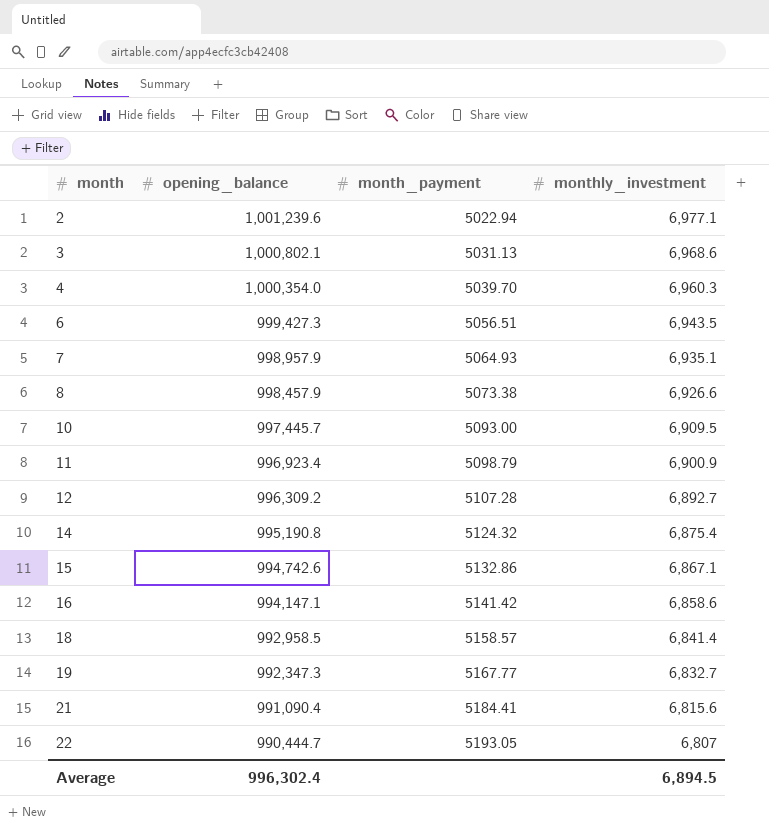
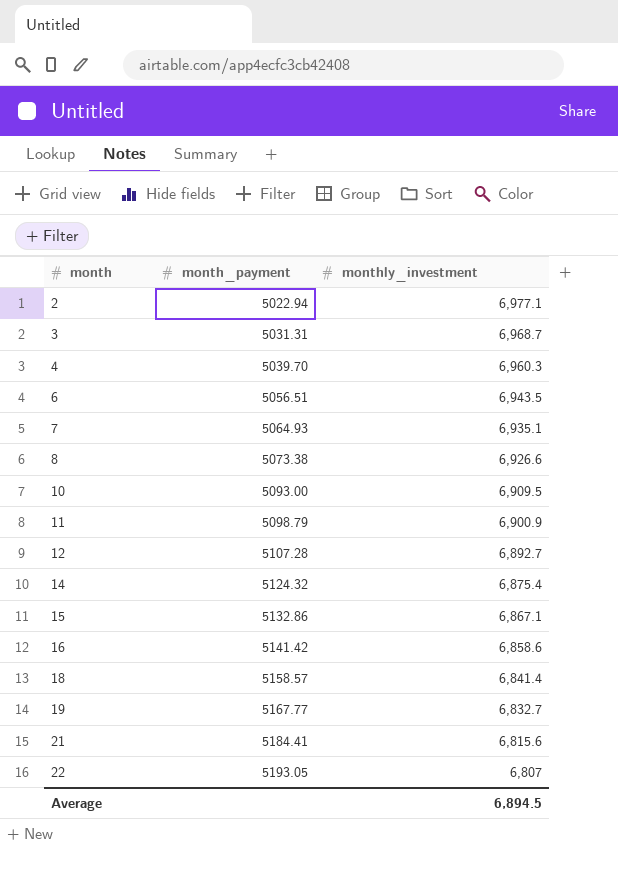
column opening_balance | position: 2 -> none
3 | month_payment: 5031.13 -> 5031.31
3 | monthly_investment: 6,968.6 -> 6,968.7

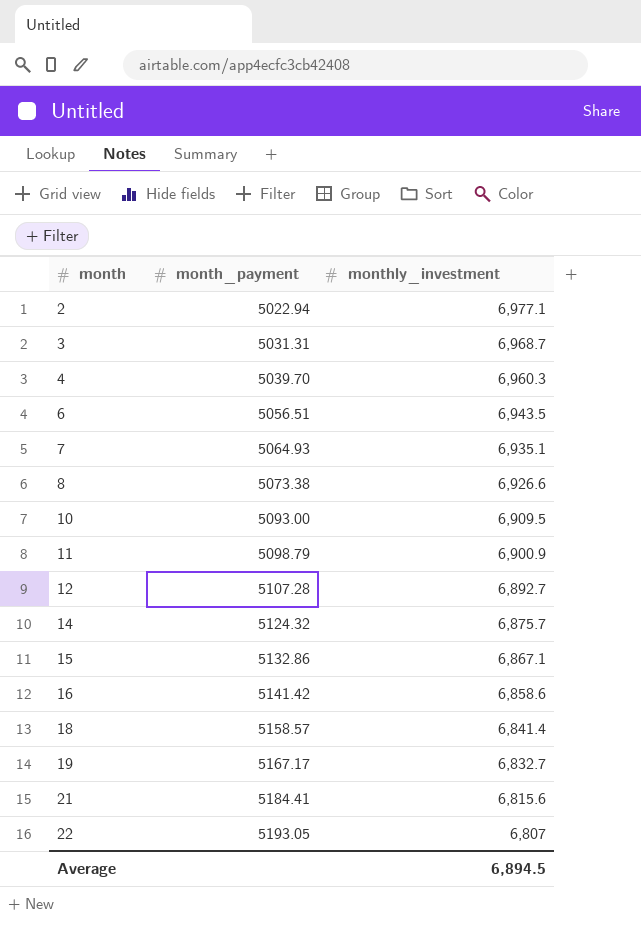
14 | monthly_investment: 6,875.4 -> 6,875.7
19 | month_payment: 5167.77 -> 5167.17

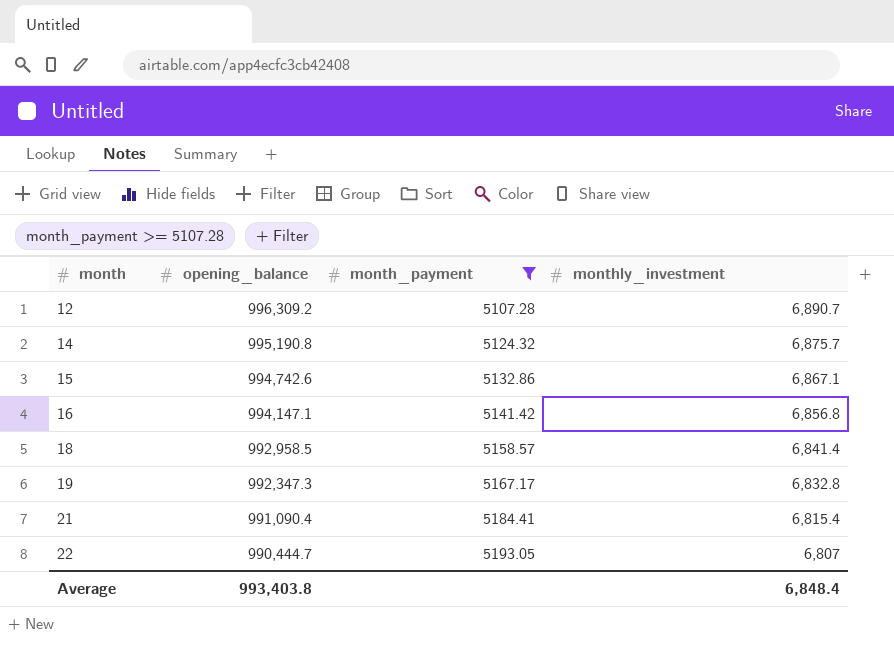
filter: none -> month_payment >= 5107.28
column opening_balance | position: none -> 2
12 | monthly_investment: 6,892.7 -> 6,890.7
16 | monthly_investment: 6,858.6 -> 6,856.8
19 | monthly_investment: 6,832.7 -> 6,832.8
21 | monthly_investment: 6,815.6 -> 6,815.4
Average | monthly_investment: 6,894.5 -> 6,848.4

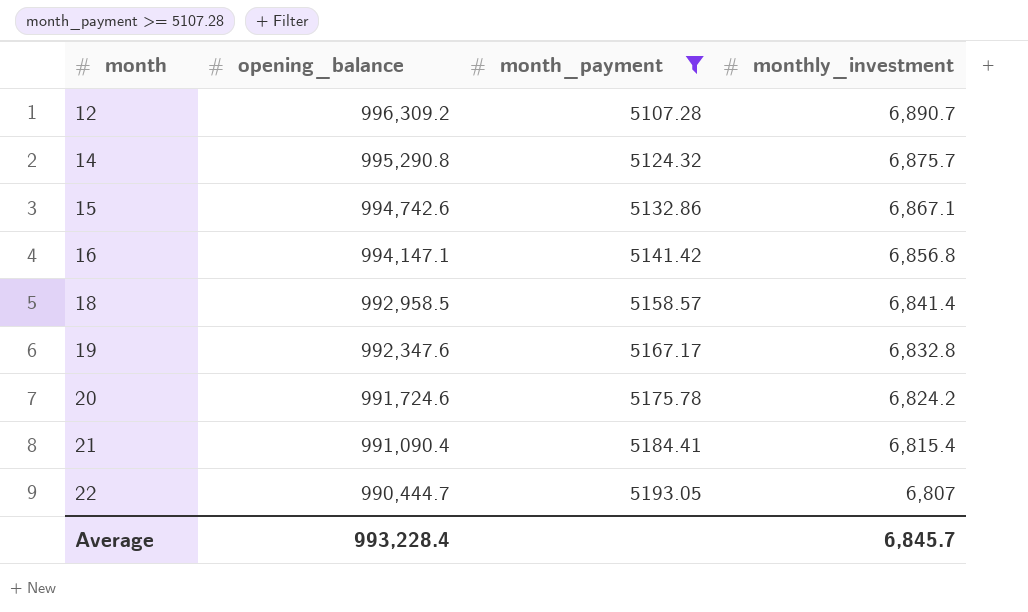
14 | opening_balance: 995,190.8 -> 995,290.8
19 | opening_balance: 992,347.3 -> 992,347.6
row 20: none -> 991,724.6 | 5175.78 | 6,824.2
Average | opening_balance: 993,403.8 -> 993,228.4
Average | monthly_investment: 6,848.4 -> 6,845.7

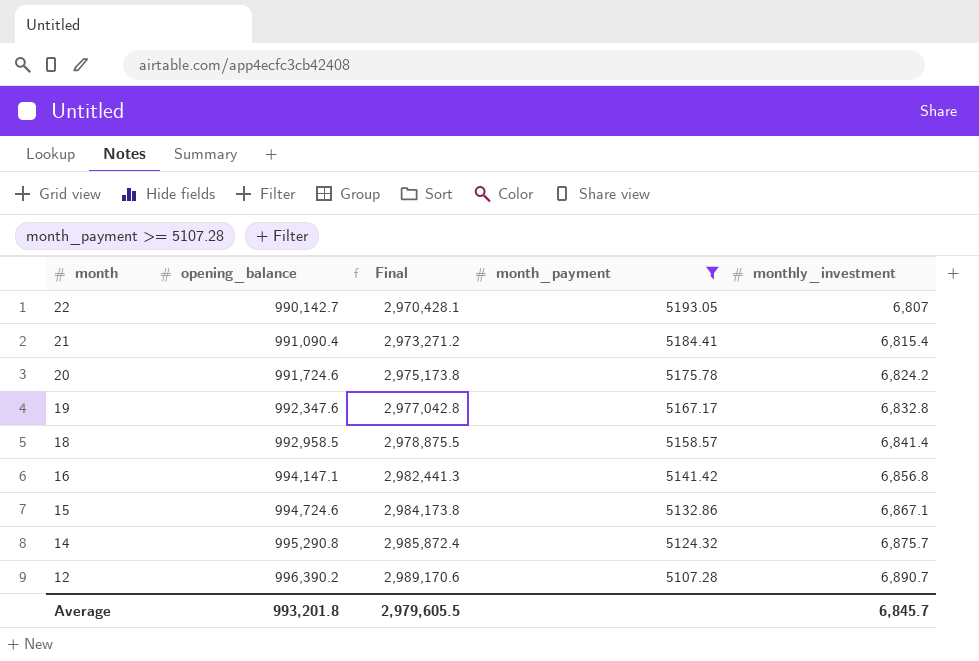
row order: month ascending -> month descending
column Final | formula: none -> [opening_balance] * 3
22 | opening_balance: 990,444.7 -> 990,142.7
15 | opening_balance: 994,742.6 -> 994,724.6
12 | opening_balance: 996,309.2 -> 996,390.2
Average | opening_balance: 993,228.4 -> 993,201.8

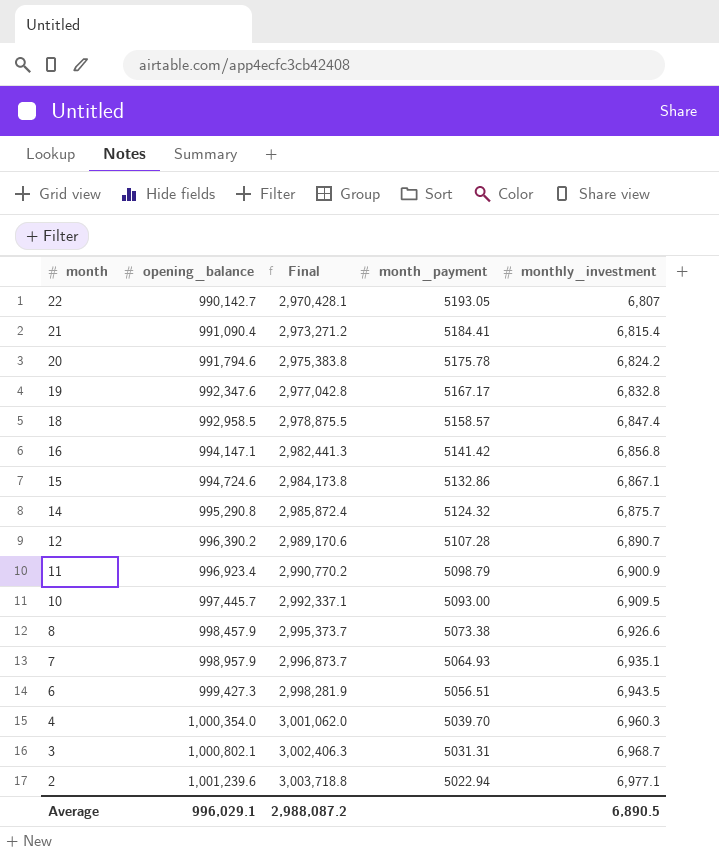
filter: month_payment >= 5107.28 -> none
20 | opening_balance: 991,724.6 -> 991,794.6
20 | Final: 2,975,173.8 -> 2,975,383.8
18 | monthly_investment: 6,841.4 -> 6,847.4
Average | opening_balance: 993,201.8 -> 996,029.1
Average | Final: 2,979,605.5 -> 2,988,087.2
Average | monthly_investment: 6,845.7 -> 6,890.5

